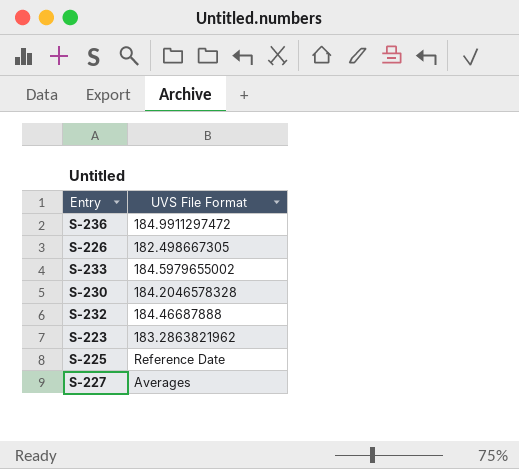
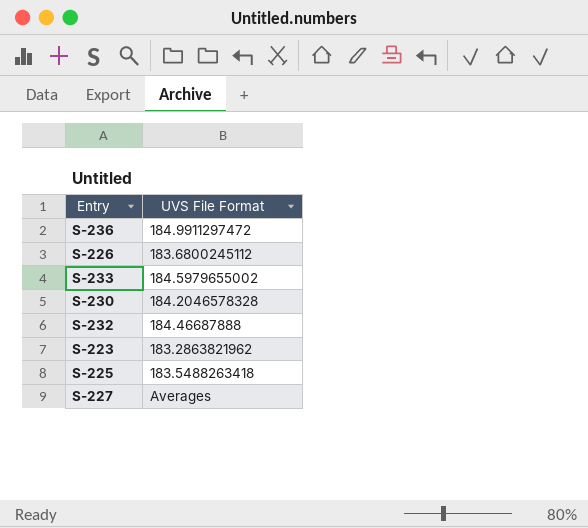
S-226 | UVS File Format: 182.498667305 -> 183.6800245112
S-225 | UVS File Format: Reference Date -> 183.5488263418

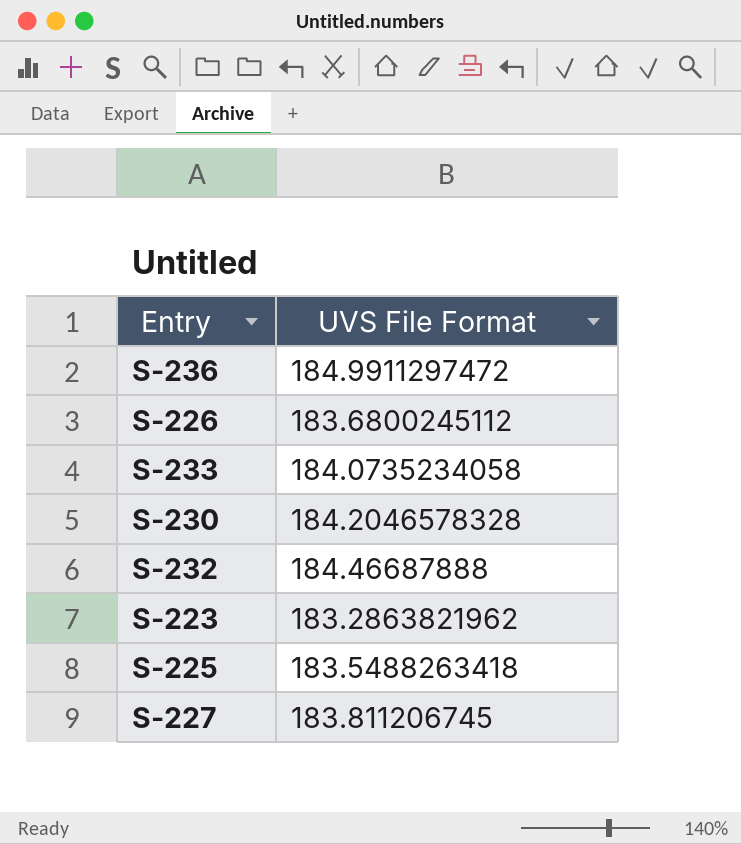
S-233 | UVS File Format: 184.5979655002 -> 184.0735234058
S-227 | UVS File Format: Averages -> 183.811206745

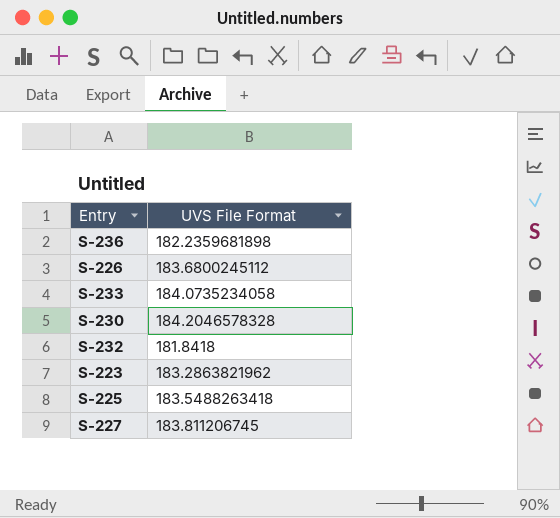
S-236 | UVS File Format: 184.9911297472 -> 182.2359681898
S-232 | UVS File Format: 184.46687888 -> 181.8418

